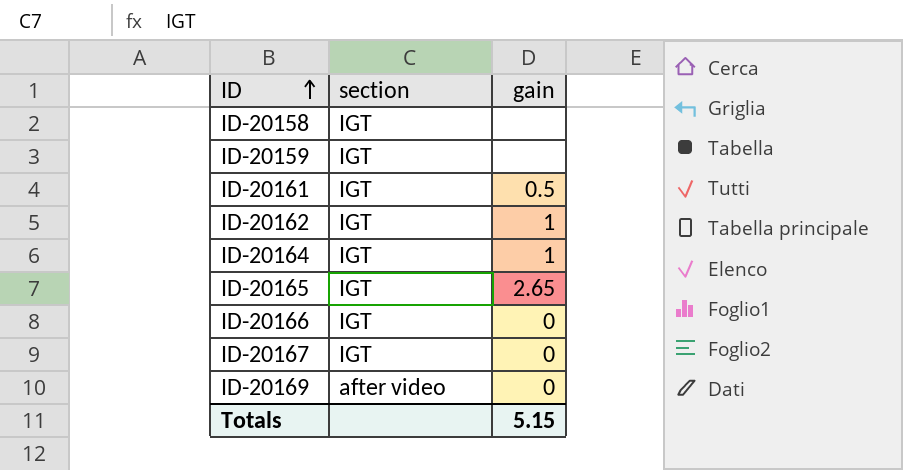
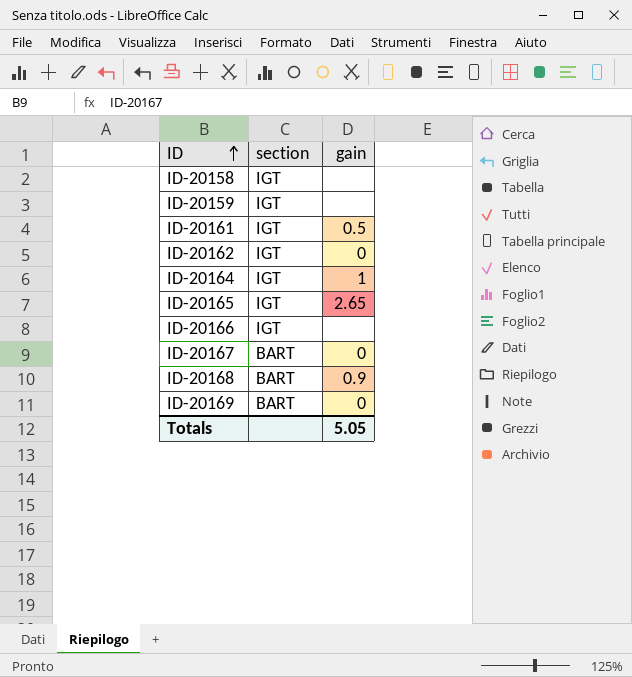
ID-20162 | gain: 1 -> 0
ID-20166 | gain: 0 -> none
ID-20167 | section: IGT -> BART
row ID-20168: none -> BART | 0.9
ID-20169 | section: after video -> BART
Totals | gain: 5.15 -> 5.05

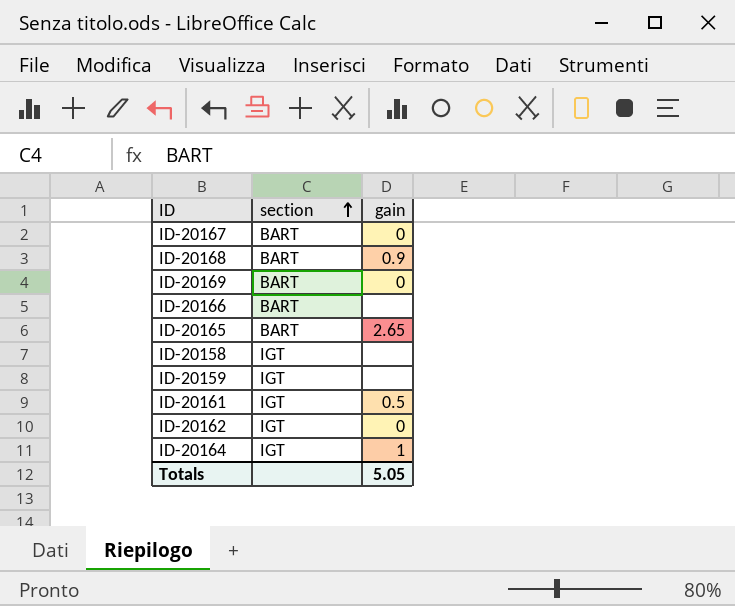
row order: ID ascending -> section ascending
ID-20166 | section: IGT -> BART
ID-20165 | section: IGT -> BART

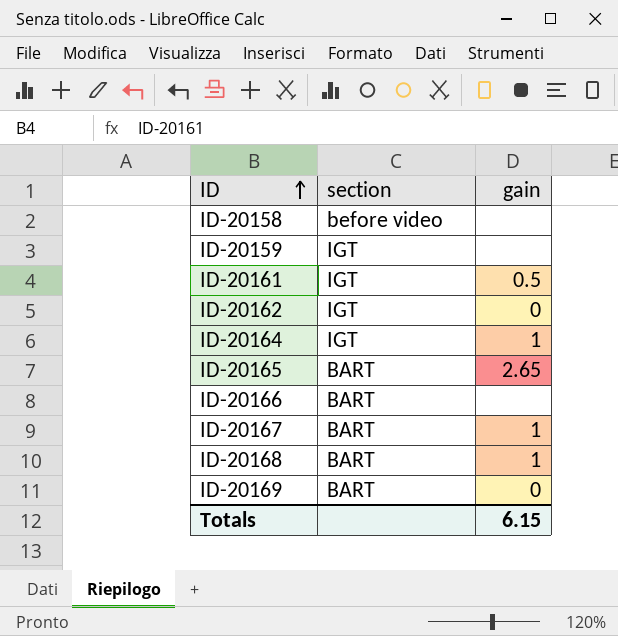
row order: section ascending -> ID ascending
ID-20158 | section: IGT -> before video
ID-20167 | gain: 0 -> 1
ID-20168 | gain: 0.9 -> 1
Totals | gain: 5.05 -> 6.15

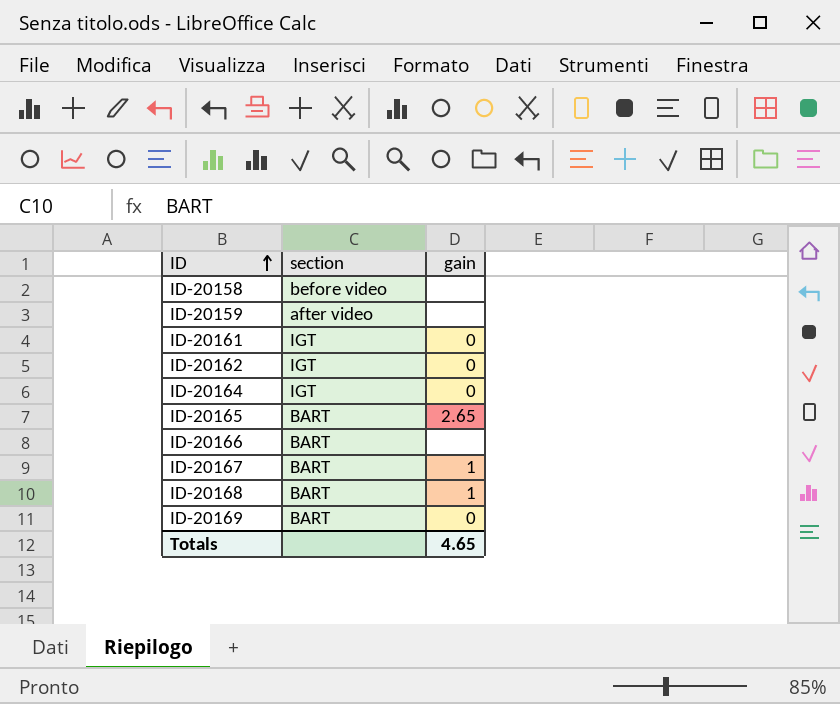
ID-20159 | section: IGT -> after video
ID-20161 | gain: 0.5 -> 0
ID-20164 | gain: 1 -> 0
Totals | gain: 6.15 -> 4.65

